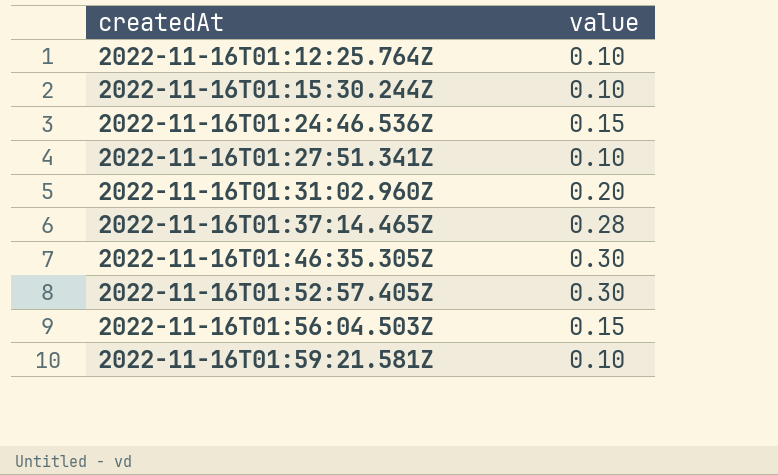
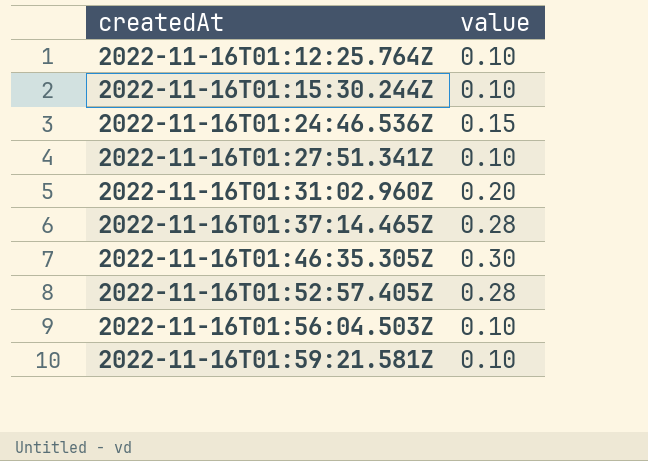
2022-11-16T01:52:57.405Z | value: 0.30 -> 0.28
2022-11-16T01:56:04.503Z | value: 0.15 -> 0.10

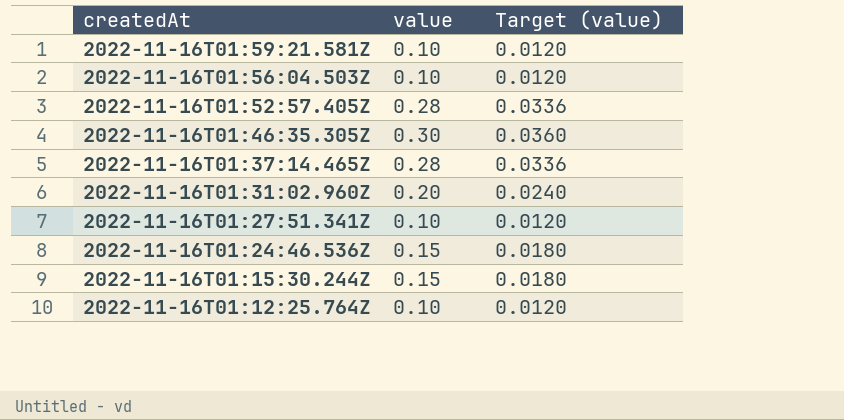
row order: createdAt ascending -> createdAt descending
column Target (value) | formula: none -> [value] * 0.12
2022-11-16T01:15:30.244Z | value: 0.10 -> 0.15

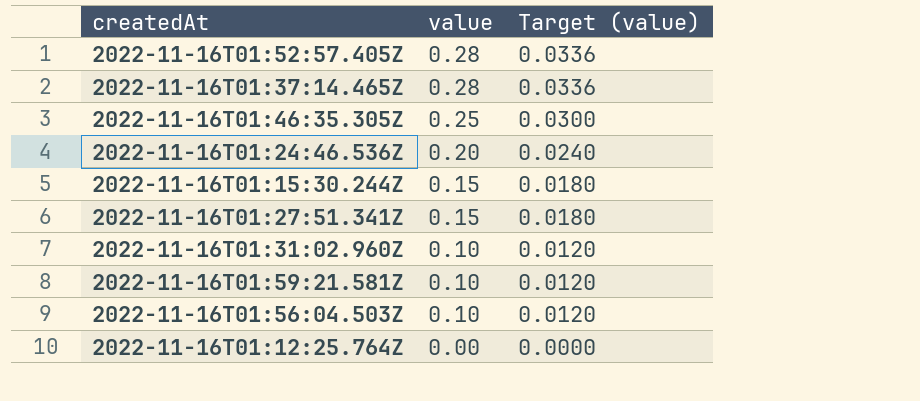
row order: createdAt descending -> value descending
2022-11-16T01:46:35.305Z | value: 0.30 -> 0.25
2022-11-16T01:46:35.305Z | Target (value): 0.0360 -> 0.0300
2022-11-16T01:24:46.536Z | value: 0.15 -> 0.20
2022-11-16T01:24:46.536Z | Target (value): 0.0180 -> 0.0240
2022-11-16T01:27:51.341Z | value: 0.10 -> 0.15
2022-11-16T01:27:51.341Z | Target (value): 0.0120 -> 0.0180
2022-11-16T01:31:02.960Z | value: 0.20 -> 0.10
2022-11-16T01:31:02.960Z | Target (value): 0.0240 -> 0.0120
2022-11-16T01:12:25.764Z | value: 0.10 -> 0.00
2022-11-16T01:12:25.764Z | Target (value): 0.0120 -> 0.0000

